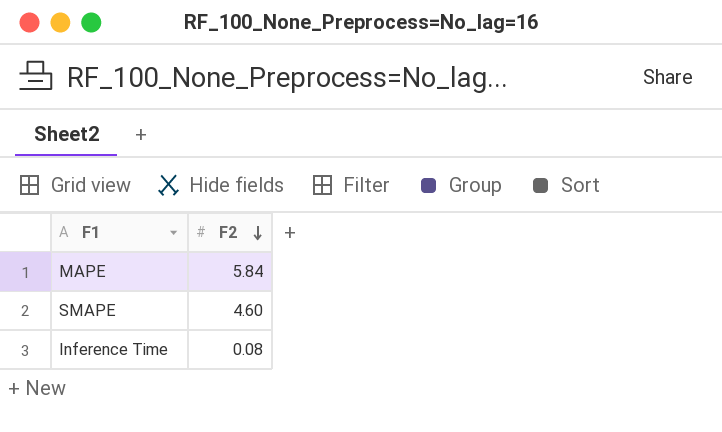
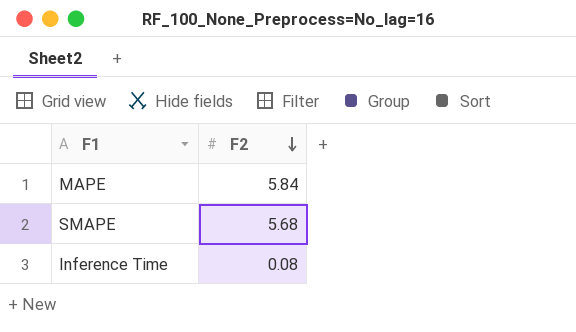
SMAPE | F2: 4.60 -> 5.68

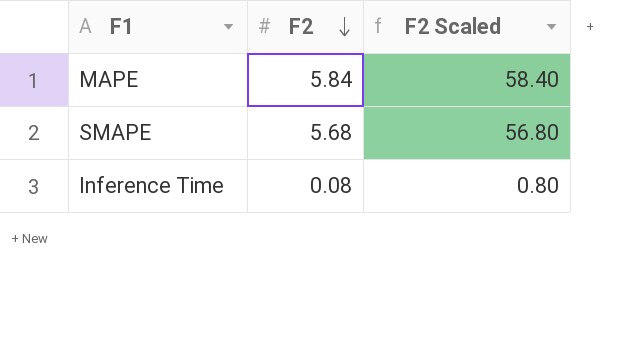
column F2 Scaled | formula: none -> [F2] * 10

